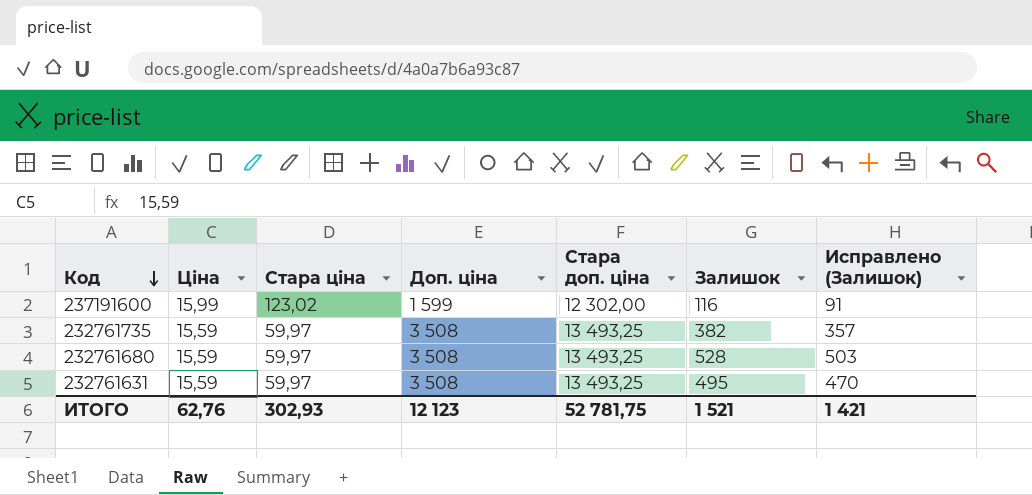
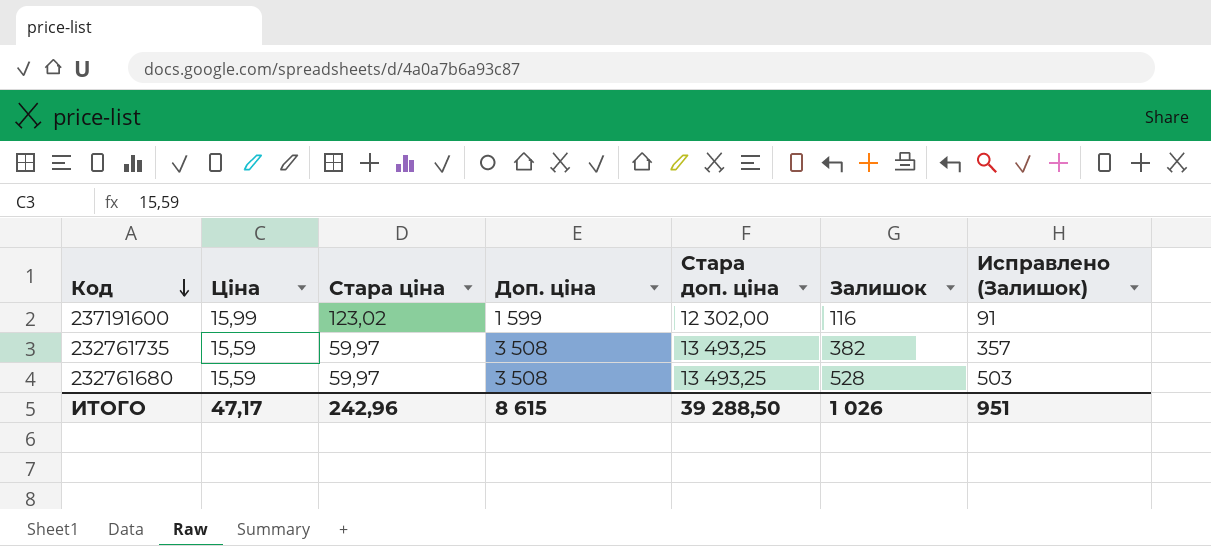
row 232761631: 15,59 | 59,97 | 3 508 | 13 493,25 | 495 | 470 -> none
ИТОГО | Ціна: 62,76 -> 47,17
ИТОГО | Стара ціна: 302,93 -> 242,96
ИТОГО | Доп. ціна: 12 123 -> 8 615
ИТОГО | Стара доп. ціна: 52 781,75 -> 39 288,50
ИТОГО | Залишок: 1 521 -> 1 026
ИТОГО | Исправлено (Залишок): 1 421 -> 951

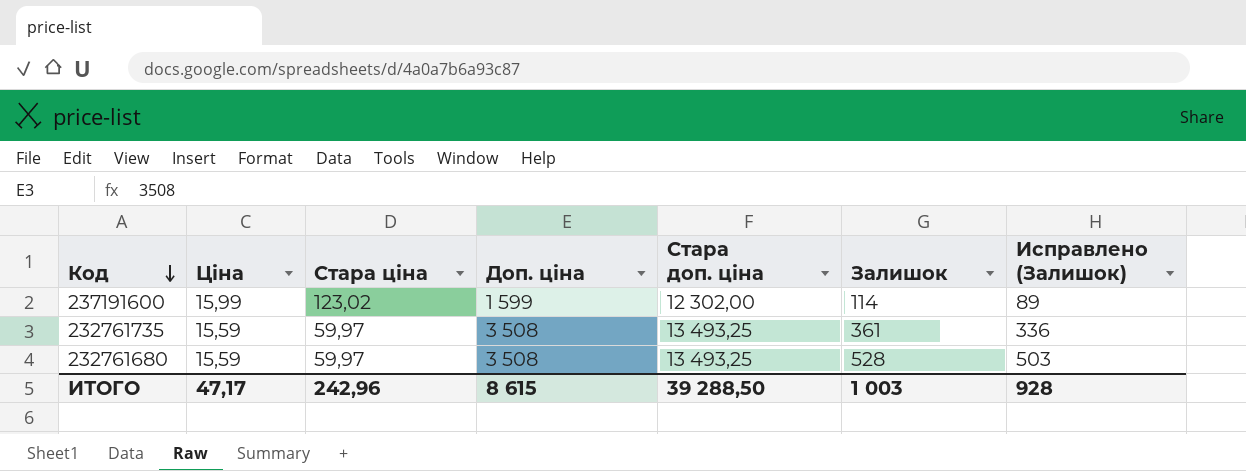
237191600 | Залишок: 116 -> 114
237191600 | Исправлено (Залишок): 91 -> 89
232761735 | Залишок: 382 -> 361
232761735 | Исправлено (Залишок): 357 -> 336
ИТОГО | Залишок: 1 026 -> 1 003
ИТОГО | Исправлено (Залишок): 951 -> 928

